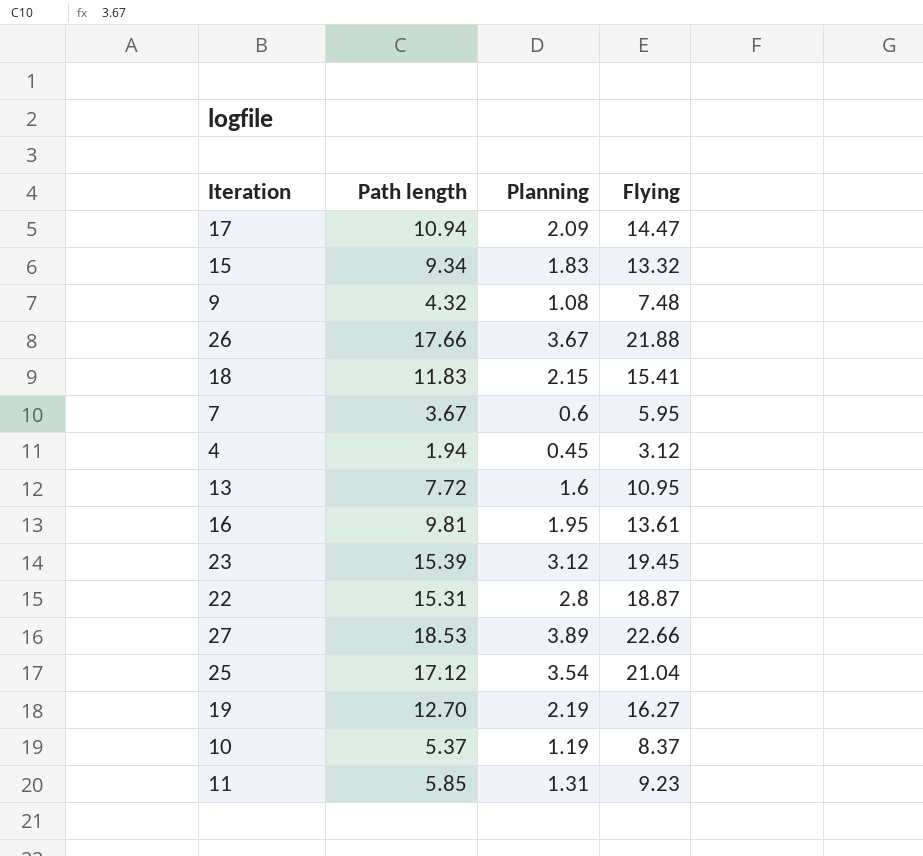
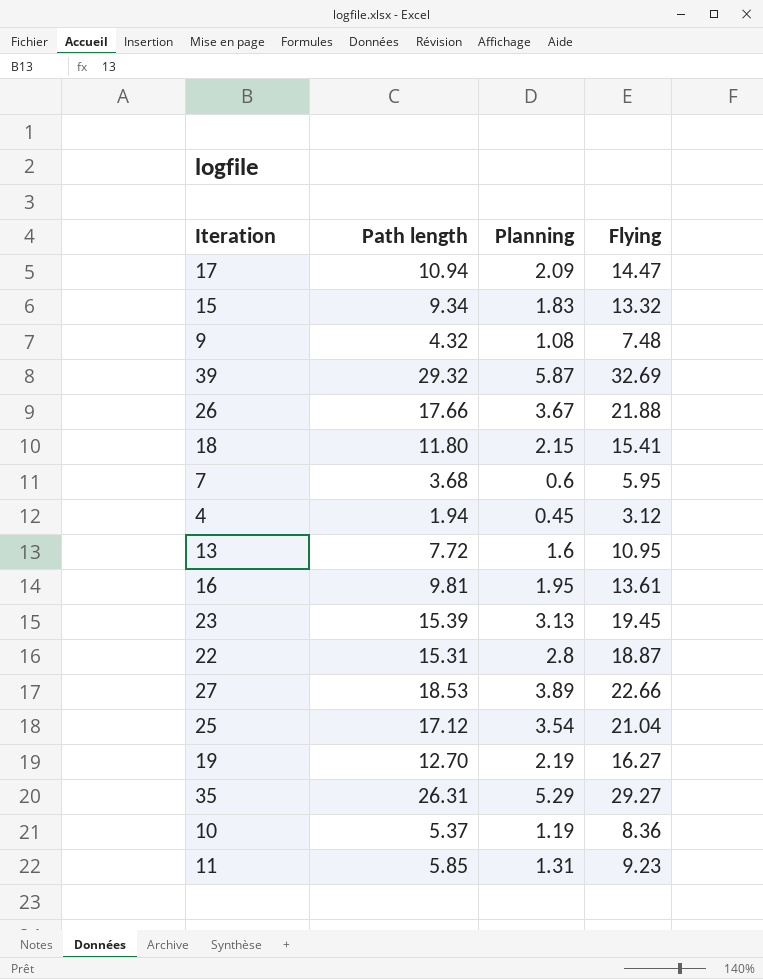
row 39: none -> 29.32 | 5.87 | 32.69
18 | Path length: 11.83 -> 11.80
7 | Path length: 3.67 -> 3.68
23 | Planning: 3.12 -> 3.13
row 35: none -> 26.31 | 5.29 | 29.27
10 | Flying: 8.37 -> 8.36

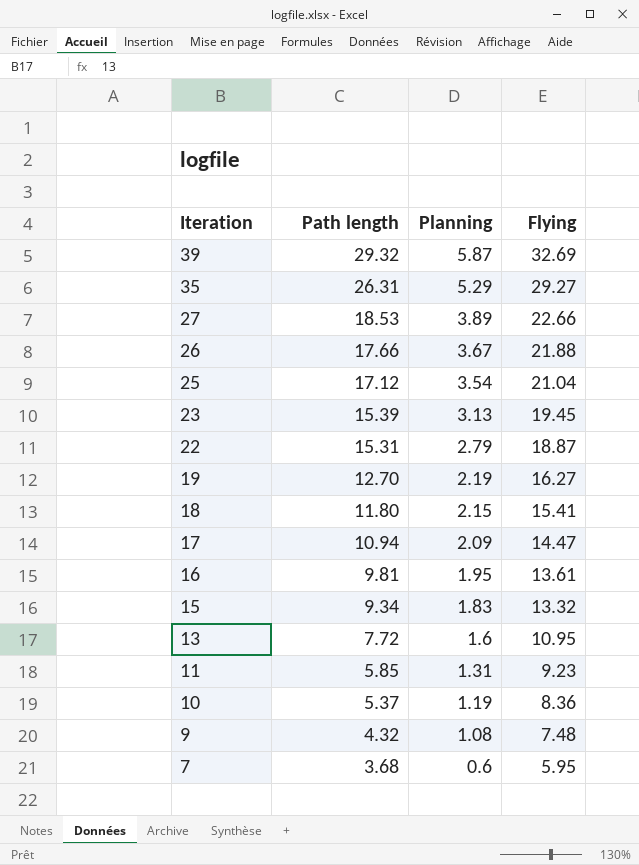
row order: none -> Iteration descending
row 4: 1.94 | 0.45 | 3.12 -> none
22 | Planning: 2.8 -> 2.79

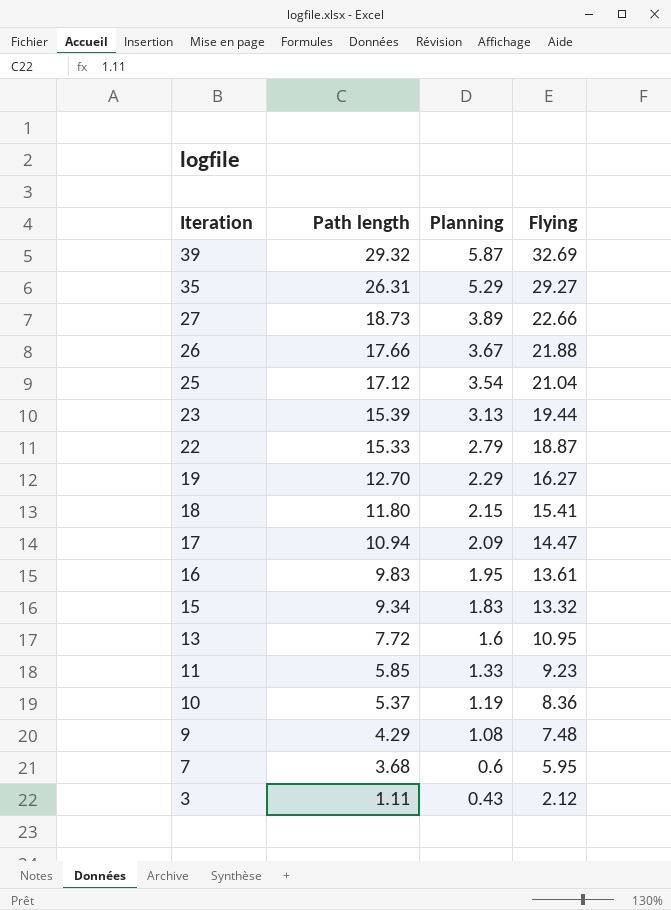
27 | Path length: 18.53 -> 18.73
23 | Flying: 19.45 -> 19.44
22 | Path length: 15.31 -> 15.33
19 | Planning: 2.19 -> 2.29
16 | Path length: 9.81 -> 9.83
11 | Planning: 1.31 -> 1.33
9 | Path length: 4.32 -> 4.29
row 3: none -> 1.11 | 0.43 | 2.12

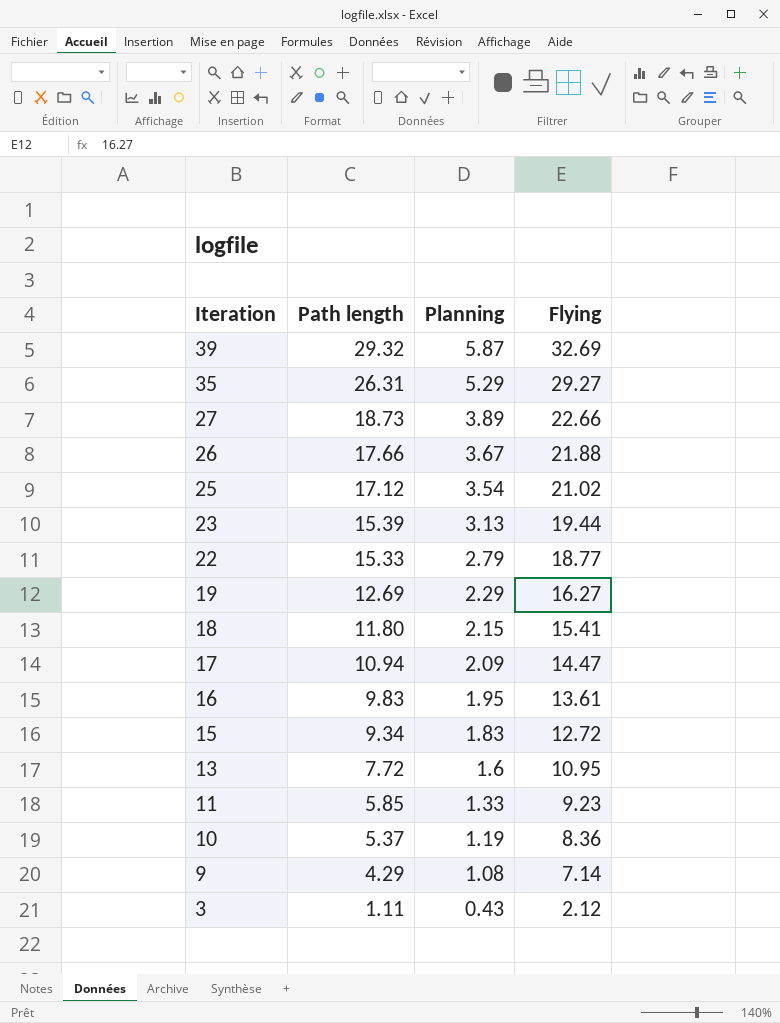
row 7: 3.68 | 0.6 | 5.95 -> none
25 | Flying: 21.04 -> 21.02
22 | Flying: 18.87 -> 18.77
19 | Path length: 12.70 -> 12.69
15 | Flying: 13.32 -> 12.72
9 | Flying: 7.48 -> 7.14

